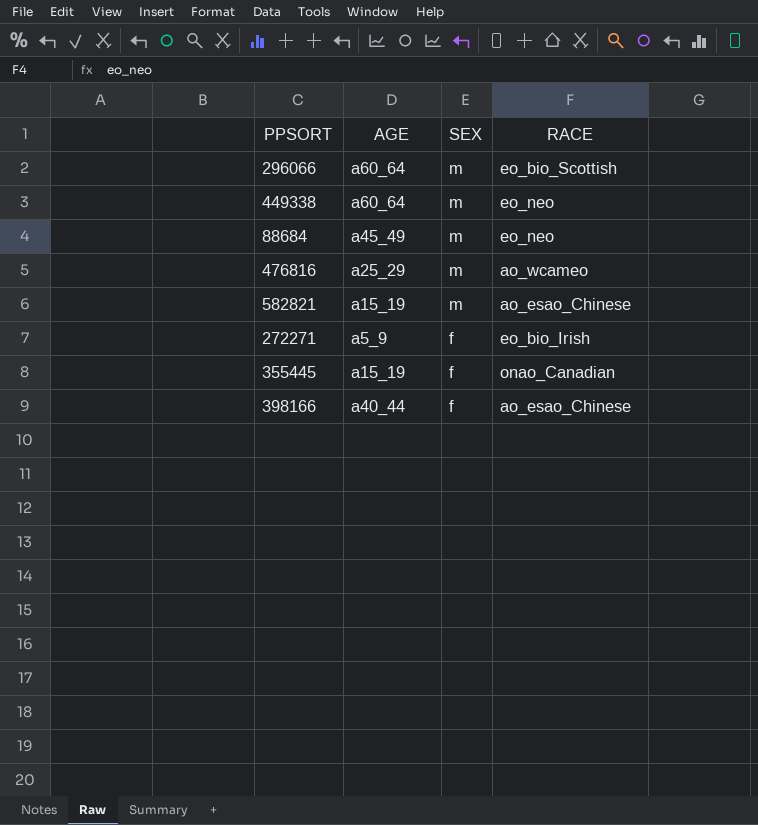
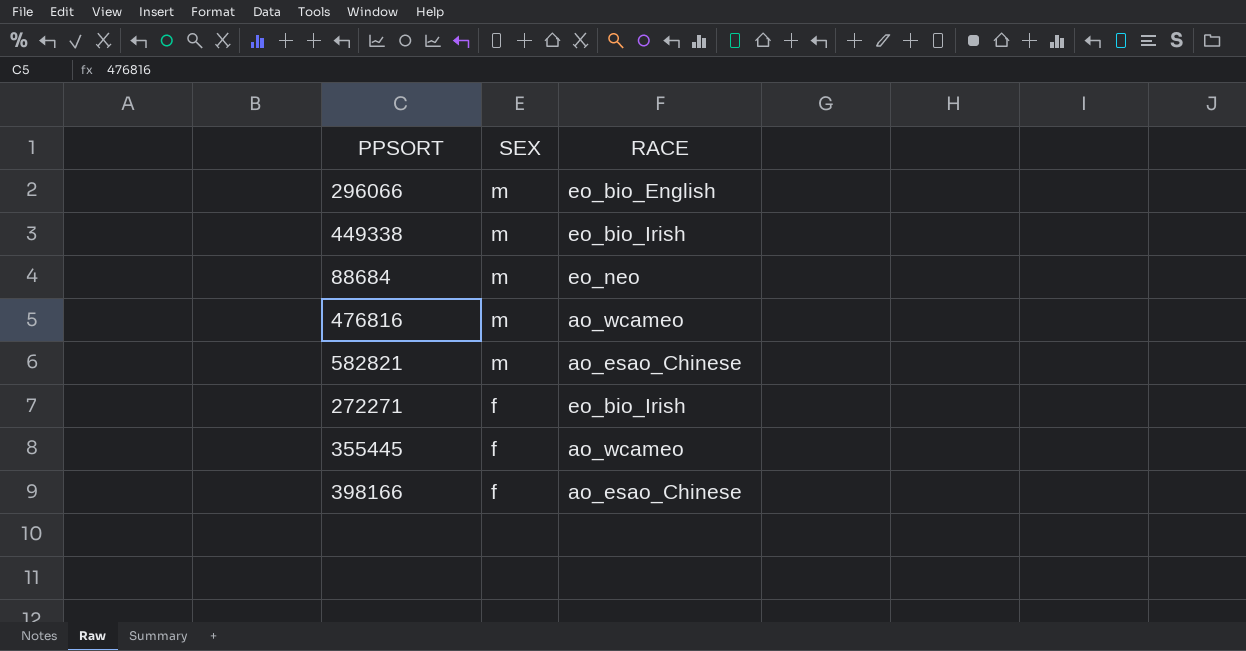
column AGE | position: 2 -> none
296066 | RACE: eo_bio_Scottish -> eo_bio_English
449338 | RACE: eo_neo -> eo_bio_Irish
355445 | RACE: onao_Canadian -> ao_wcameo

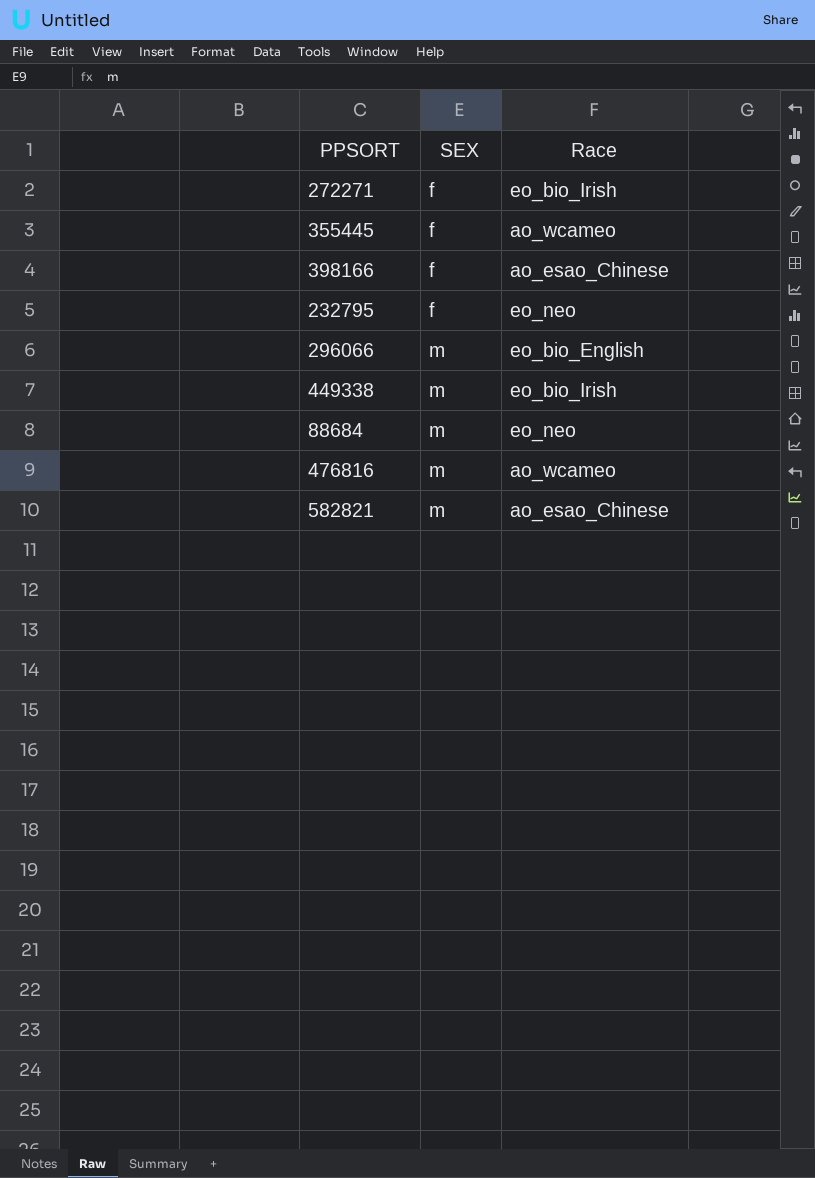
row order: SEX descending -> SEX ascending
column name: RACE -> Race
row 232795: none -> f | eo_neo

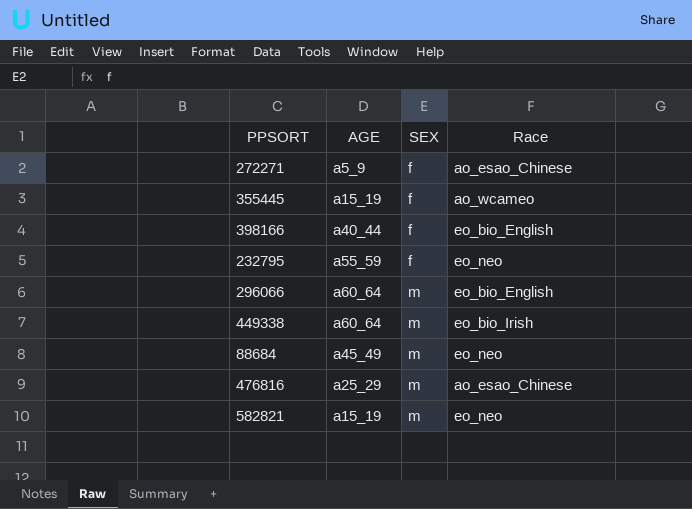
column AGE | position: none -> 2
272271 | Race: eo_bio_Irish -> ao_esao_Chinese
398166 | Race: ao_esao_Chinese -> eo_bio_English
476816 | Race: ao_wcameo -> ao_esao_Chinese
582821 | Race: ao_esao_Chinese -> eo_neo

